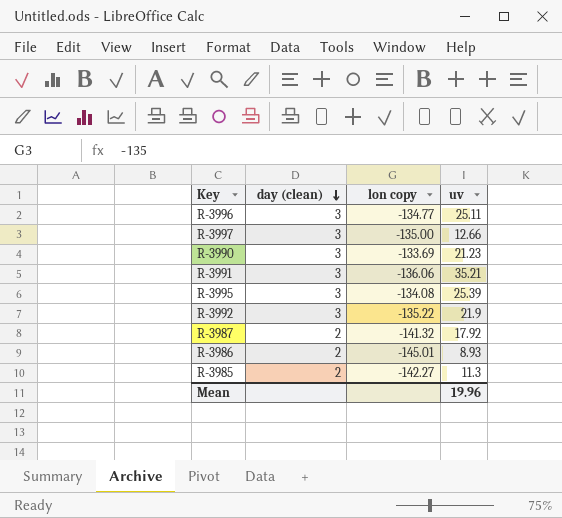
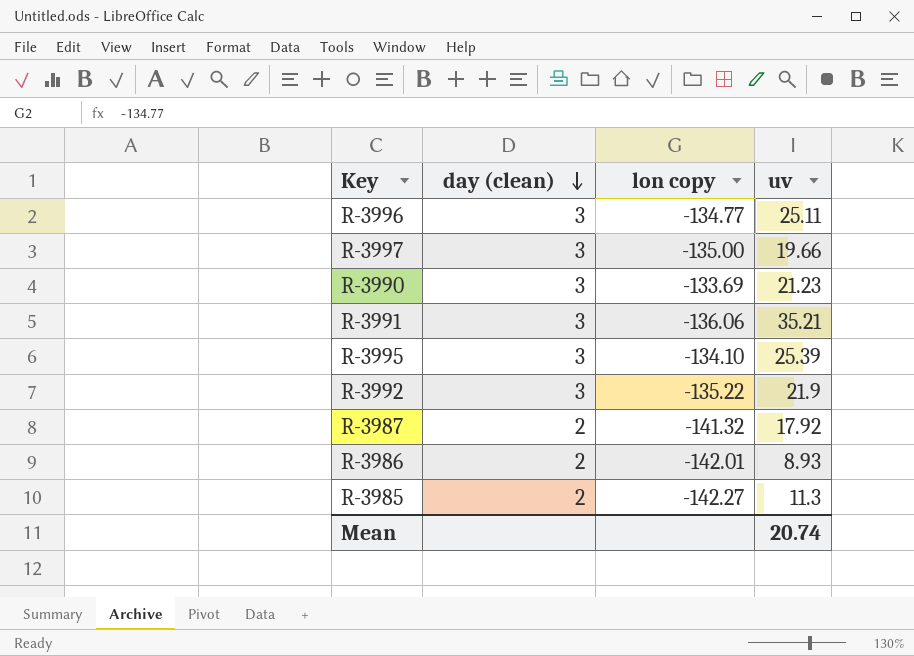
R-3997 | uv: 12.66 -> 19.66
R-3995 | lon copy: -134.08 -> -134.10
R-3986 | lon copy: -145.01 -> -142.01
Mean | uv: 19.96 -> 20.74

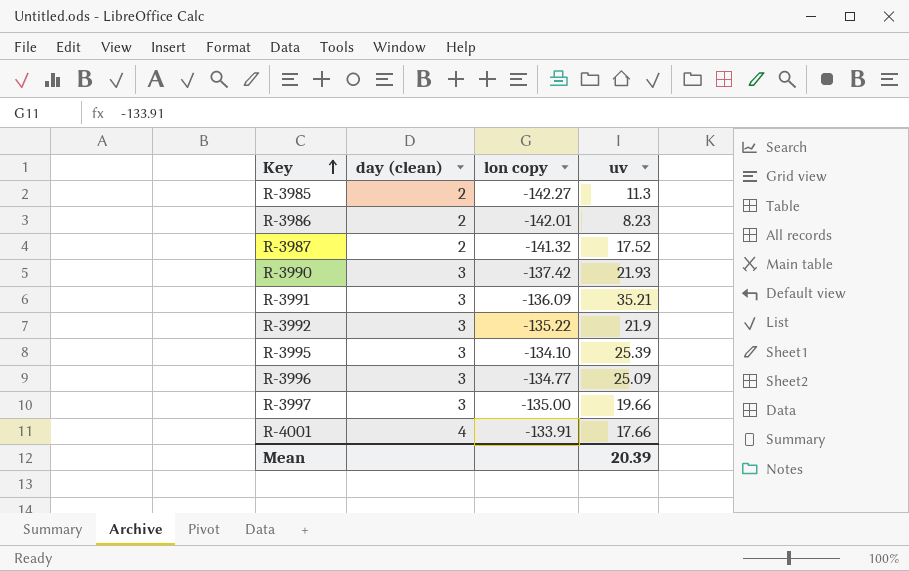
row order: day (clean) descending -> Key ascending
R-3986 | uv: 8.93 -> 8.23
R-3987 | uv: 17.92 -> 17.52
R-3990 | lon copy: -133.69 -> -137.42
R-3990 | uv: 21.23 -> 21.93
R-3991 | lon copy: -136.06 -> -136.09
R-3996 | uv: 25.11 -> 25.09
row R-4001: none -> 4 | -133.91 | 17.66
Mean | uv: 20.74 -> 20.39

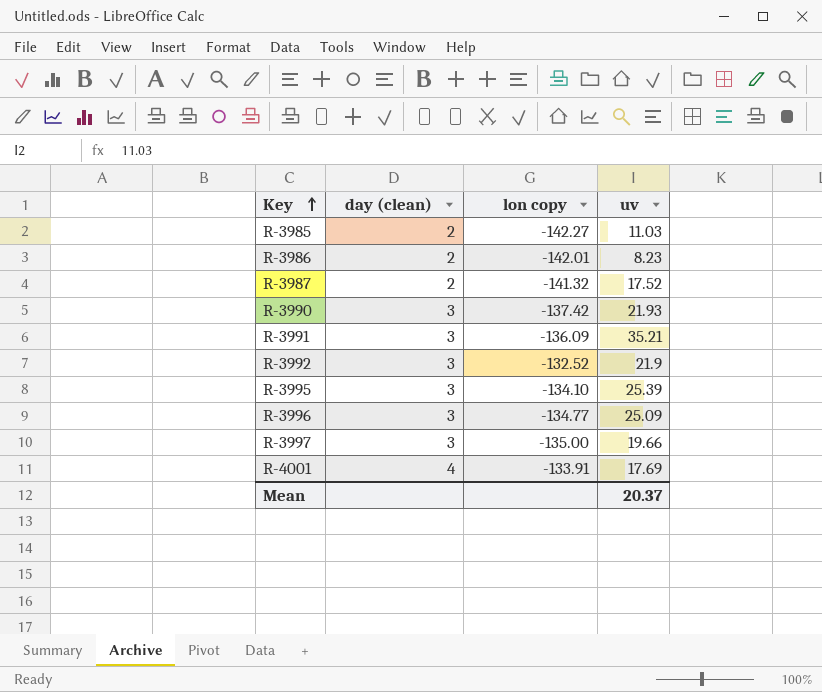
R-3985 | uv: 11.3 -> 11.03
R-3992 | lon copy: -135.22 -> -132.52
R-4001 | uv: 17.66 -> 17.69
Mean | uv: 20.39 -> 20.37

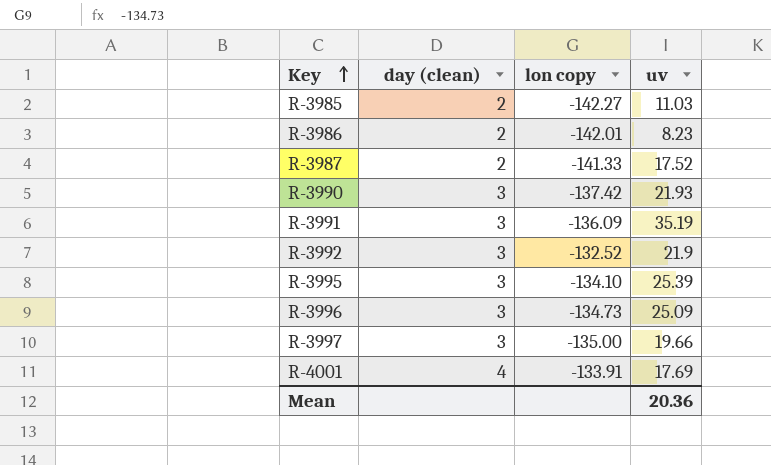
R-3987 | lon copy: -141.32 -> -141.33
R-3991 | uv: 35.21 -> 35.19
R-3996 | lon copy: -134.77 -> -134.73
Mean | uv: 20.37 -> 20.36

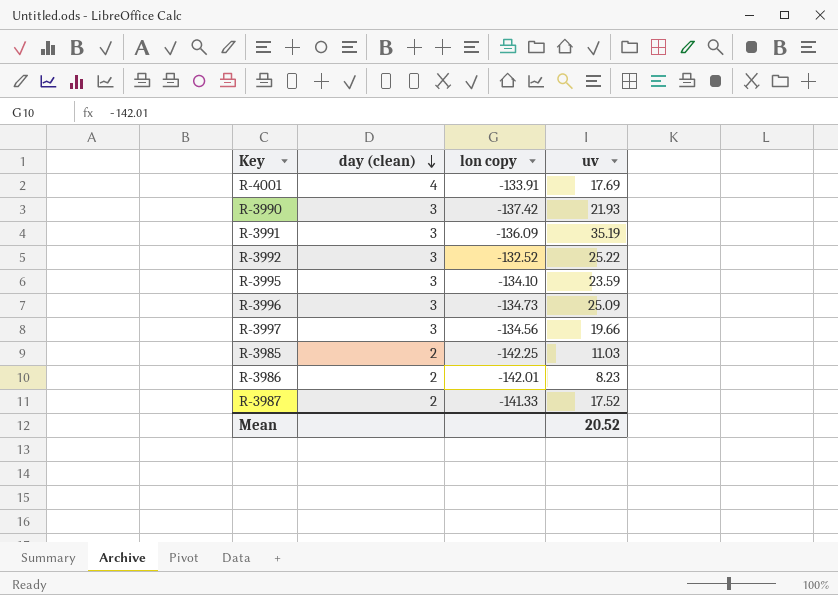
row order: Key ascending -> day (clean) descending
R-3992 | uv: 21.9 -> 25.22
R-3995 | uv: 25.39 -> 23.59
R-3997 | lon copy: -135.00 -> -134.56
R-3985 | lon copy: -142.27 -> -142.25
Mean | uv: 20.36 -> 20.52

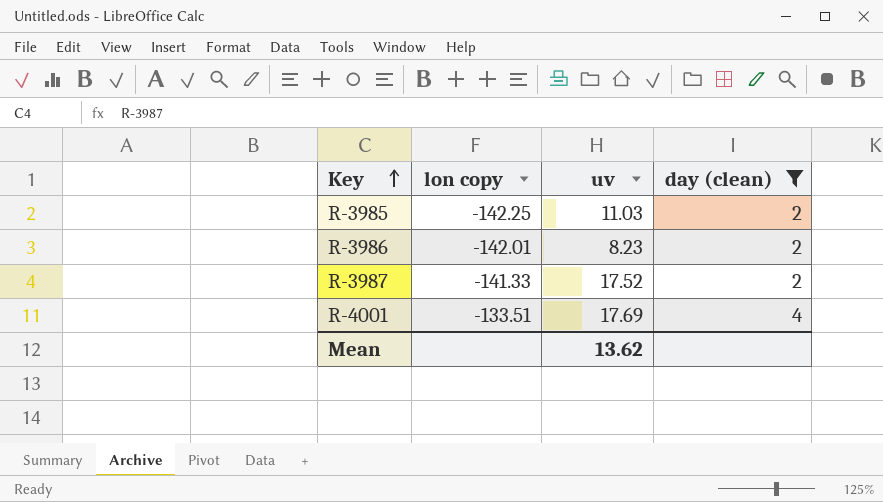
filter: none -> day (clean) != 3
row order: day (clean) descending -> Key ascending
column day (clean) | position: 2 -> 4
R-4001 | lon copy: -133.91 -> -133.51
Mean | uv: 20.52 -> 13.62

